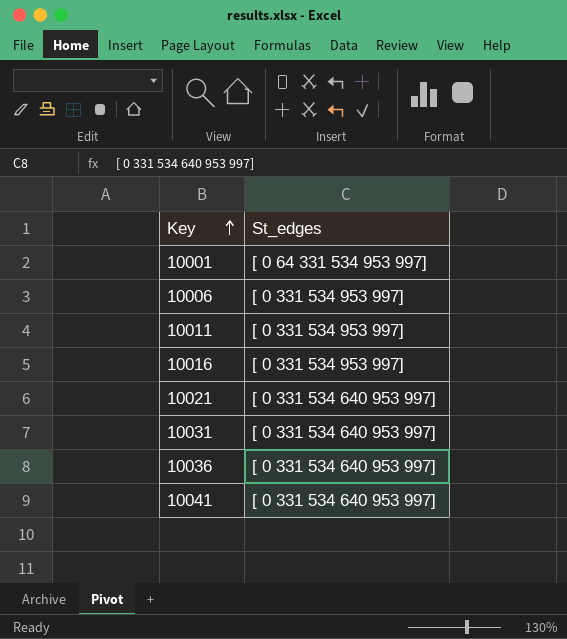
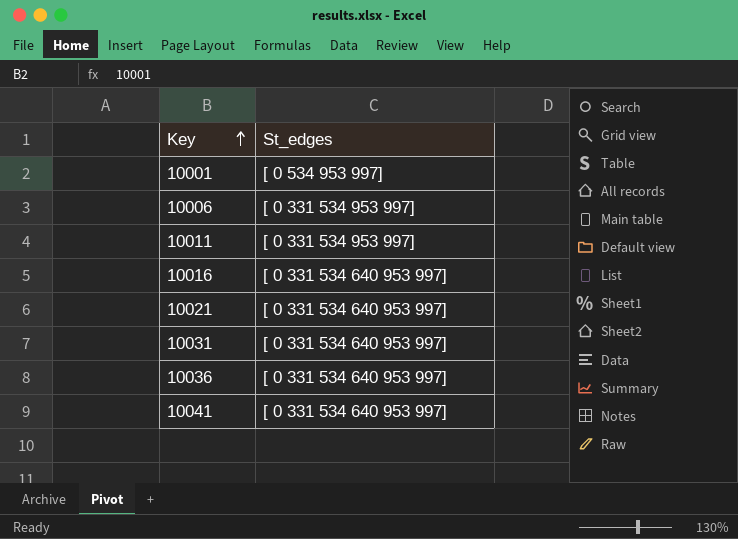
10001 | St_edges: [ 0 64 331 534 953 997] -> [ 0 534 953 997]
10016 | St_edges: [ 0 331 534 953 997] -> [ 0 331 534 640 953 997]

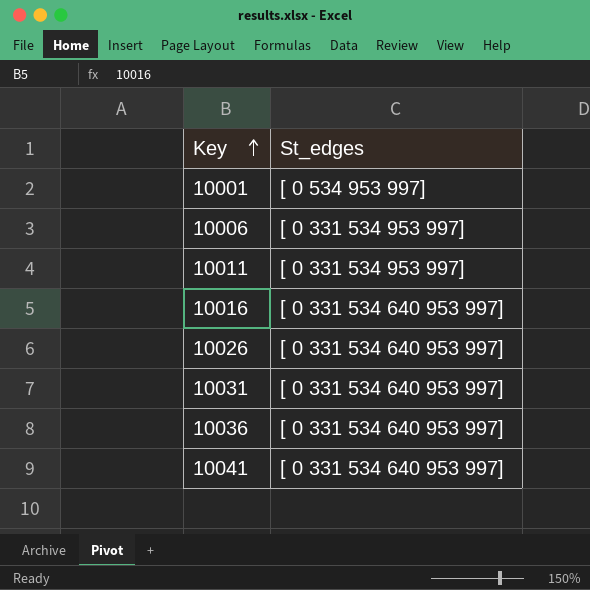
row 10021: [ 0 331 534 640 953 997] -> none
row 10026: none -> [ 0 331 534 640 953 997]

